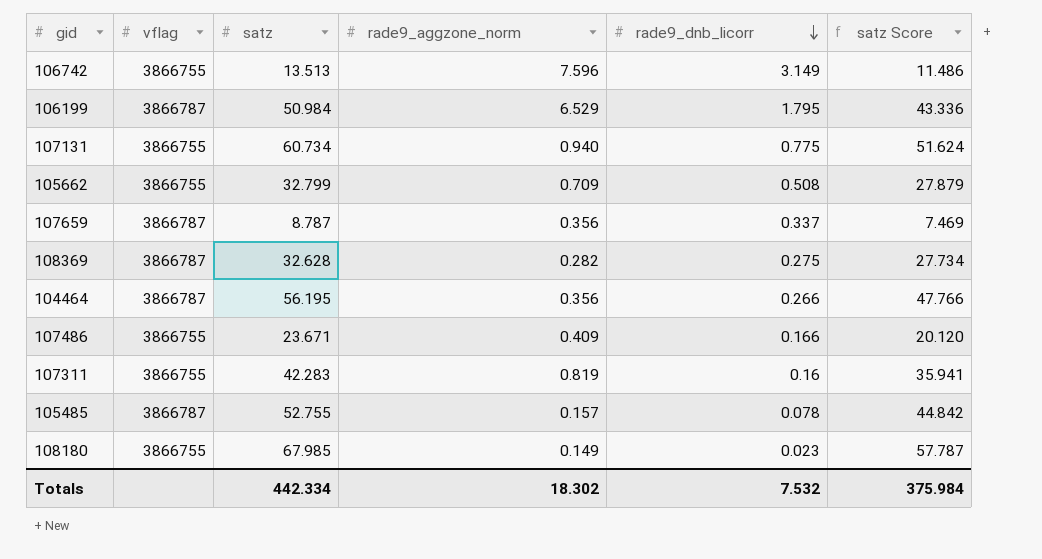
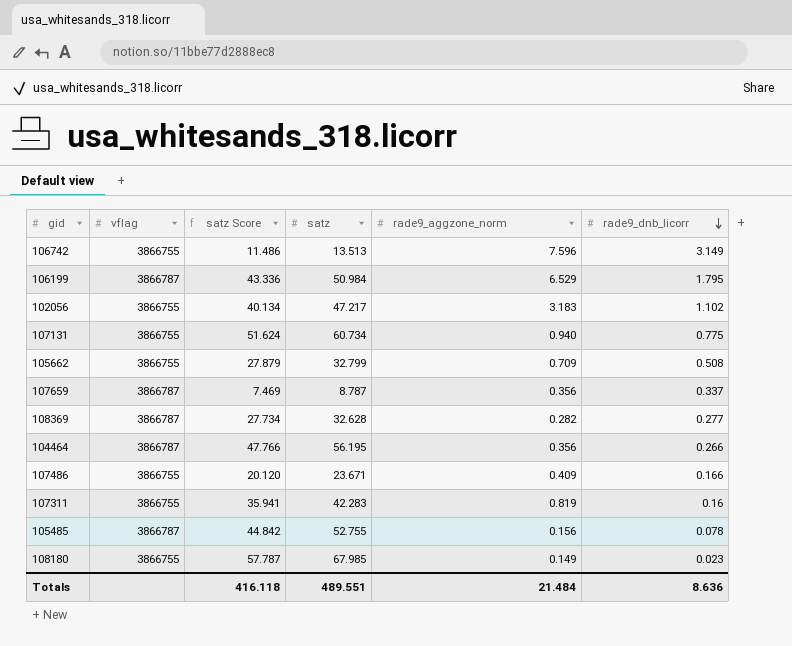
column satz Score | position: 6 -> 3
row 102056: none -> 3866755 | 40.134 | 47.217 | 3.183 | 1.102
108369 | rade9_dnb_licorr: 0.275 -> 0.277
105485 | rade9_aggzone_norm: 0.157 -> 0.156
Totals | satz Score: 375.984 -> 416.118
Totals | satz: 442.334 -> 489.551
Totals | rade9_aggzone_norm: 18.302 -> 21.484
Totals | rade9_dnb_licorr: 7.532 -> 8.636

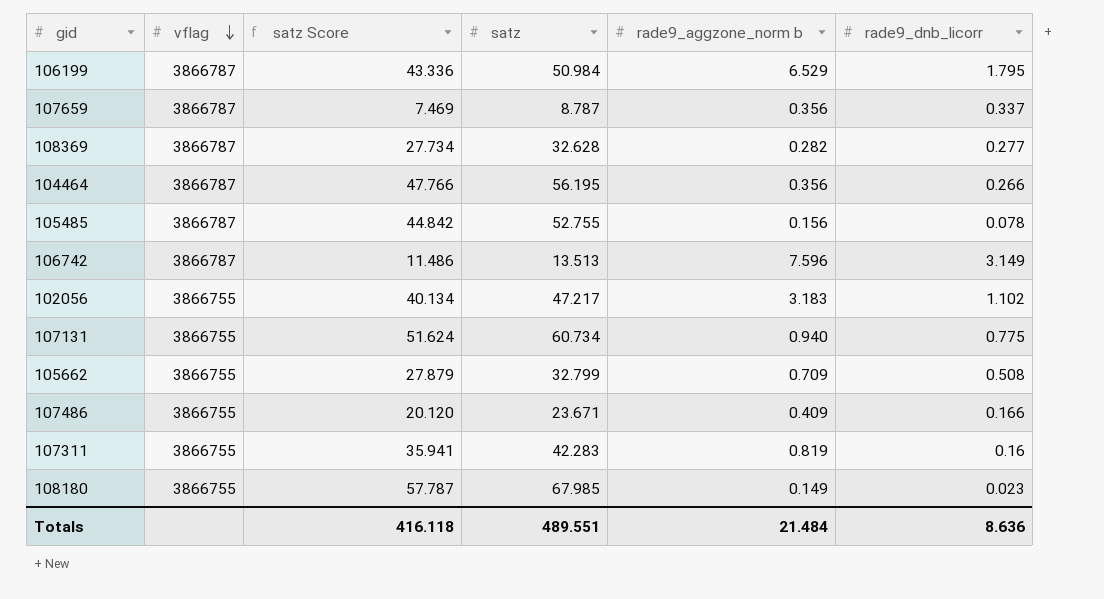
row order: rade9_dnb_licorr descending -> vflag descending
column name: rade9_aggzone_norm -> rade9_aggzone_norm b
106742 | vflag: 3866755 -> 3866787

